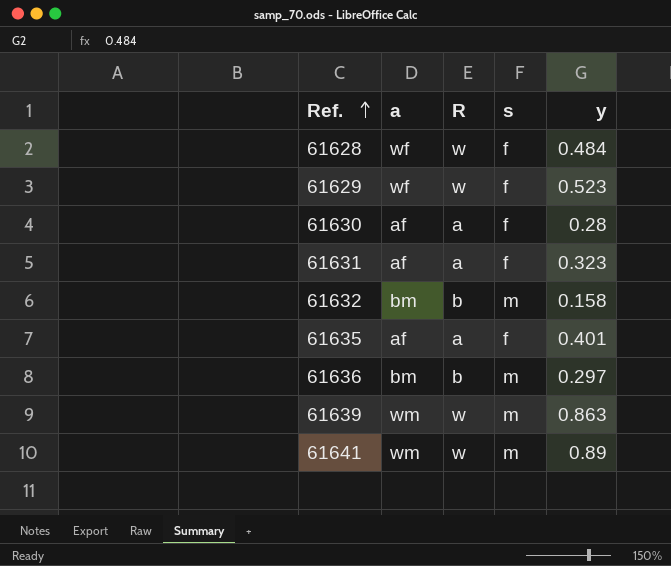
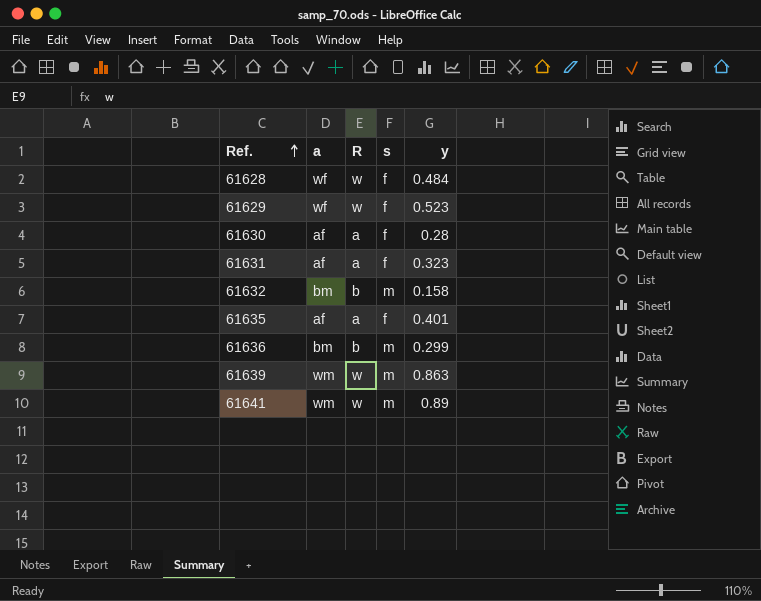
61636 | y: 0.297 -> 0.299

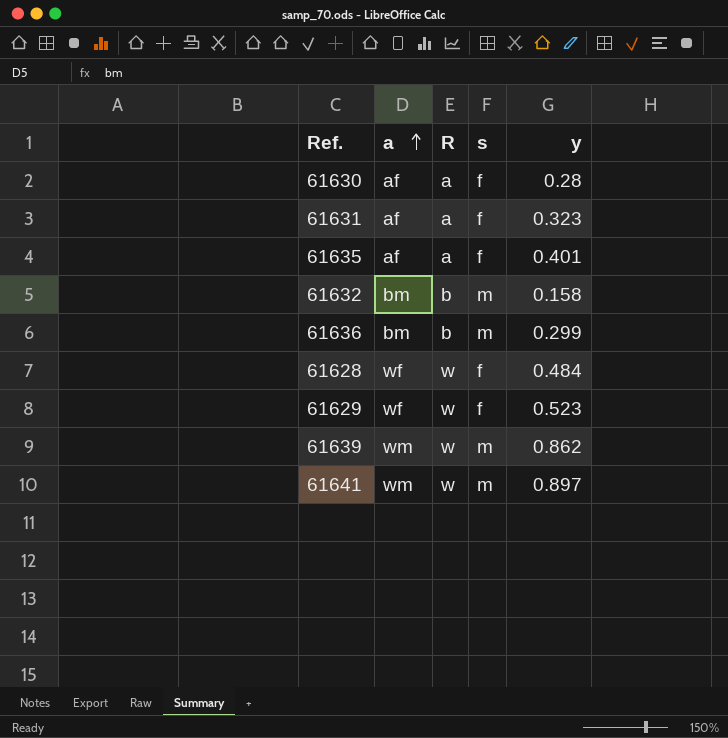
row order: Ref. ascending -> a ascending
61639 | y: 0.863 -> 0.862
61641 | y: 0.89 -> 0.897

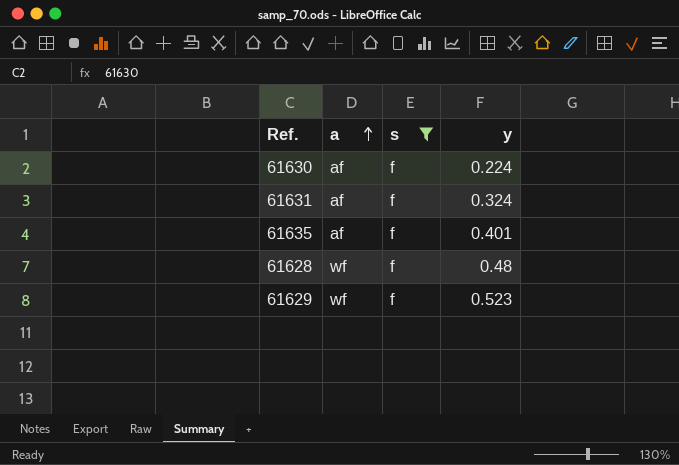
filter: none -> s = f
column R | position: 3 -> none
61630 | y: 0.28 -> 0.224
61631 | y: 0.323 -> 0.324
61628 | y: 0.484 -> 0.48

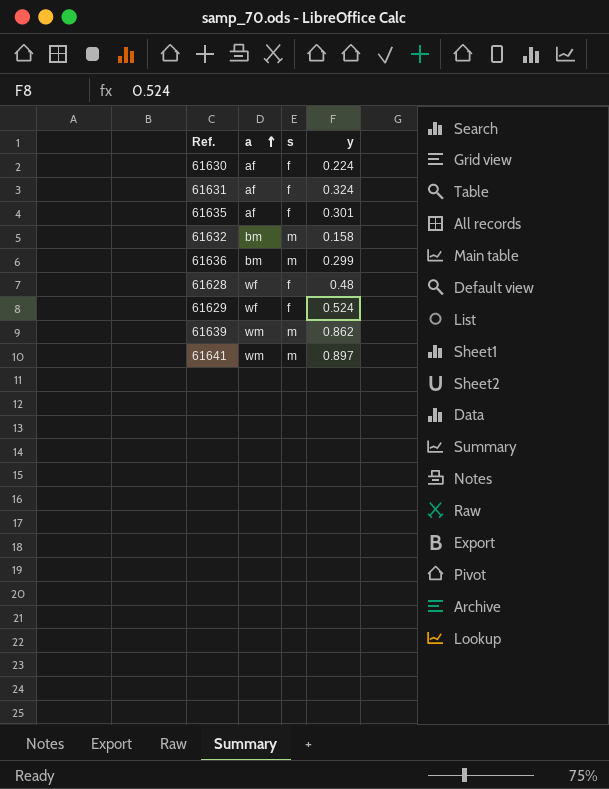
filter: s = f -> none
61635 | y: 0.401 -> 0.301
61629 | y: 0.523 -> 0.524

